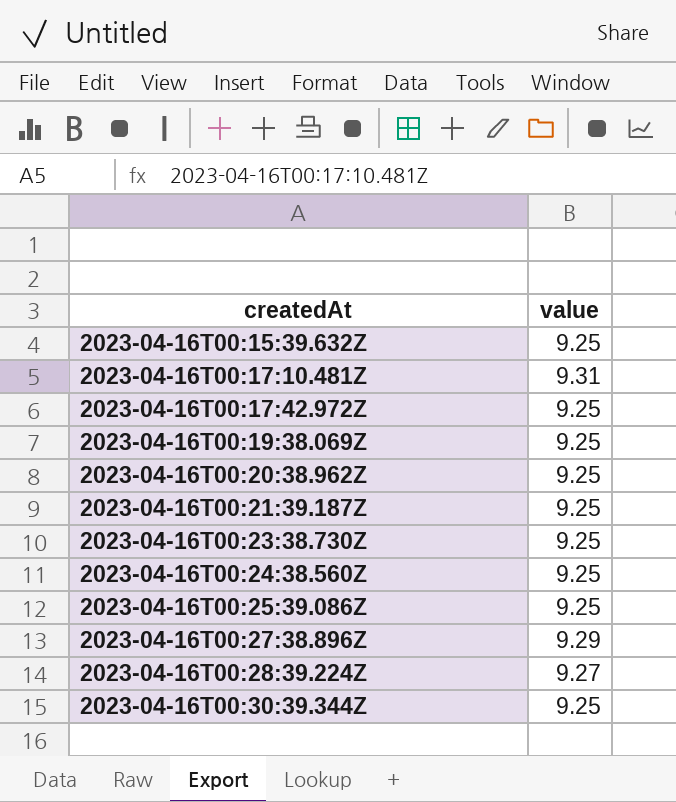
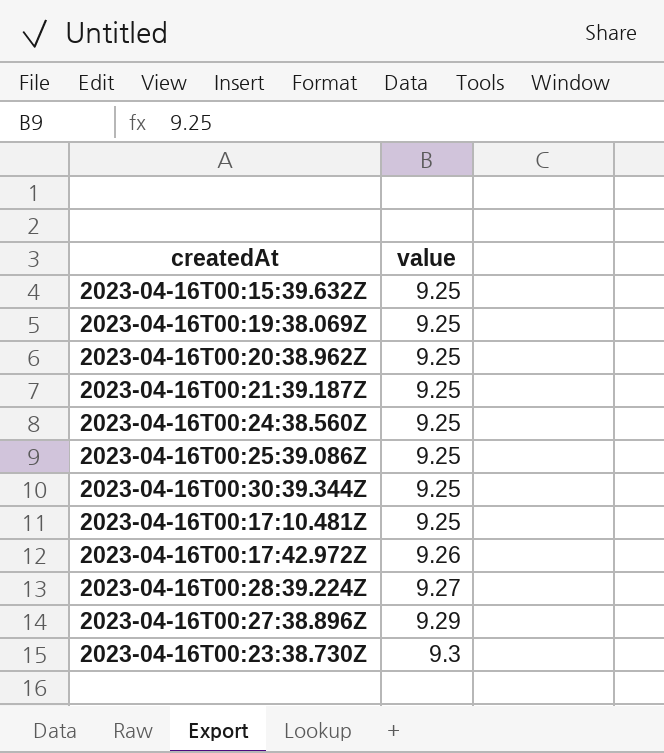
row order: createdAt ascending -> value ascending
2023-04-16T00:17:10.481Z | value: 9.31 -> 9.25
2023-04-16T00:17:42.972Z | value: 9.25 -> 9.26
2023-04-16T00:23:38.730Z | value: 9.25 -> 9.3

